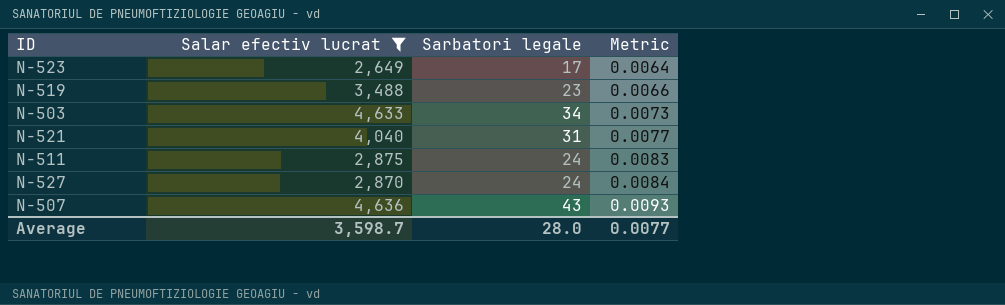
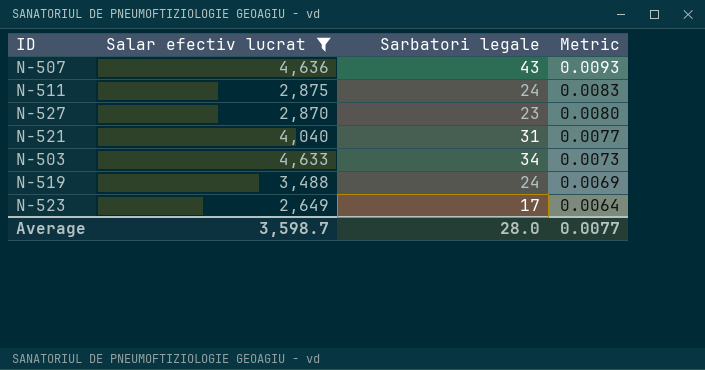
row order: Metric ascending -> Metric descending
N-527 | Sarbatori legale: 24 -> 23
N-527 | Metric: 0.0084 -> 0.0080
N-519 | Sarbatori legale: 23 -> 24
N-519 | Metric: 0.0066 -> 0.0069

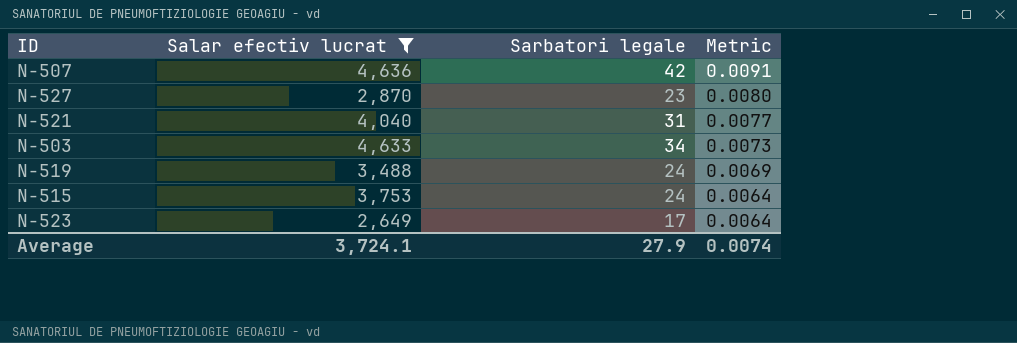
row N-511: 2,875 | 24 | 0.0083 -> none
N-507 | Sarbatori legale: 43 -> 42
N-507 | Metric: 0.0093 -> 0.0091
row N-515: none -> 3,753 | 24 | 0.0064
Average | Salar efectiv lucrat: 3,598.7 -> 3,724.1
Average | Sarbatori legale: 28.0 -> 27.9
Average | Metric: 0.0077 -> 0.0074

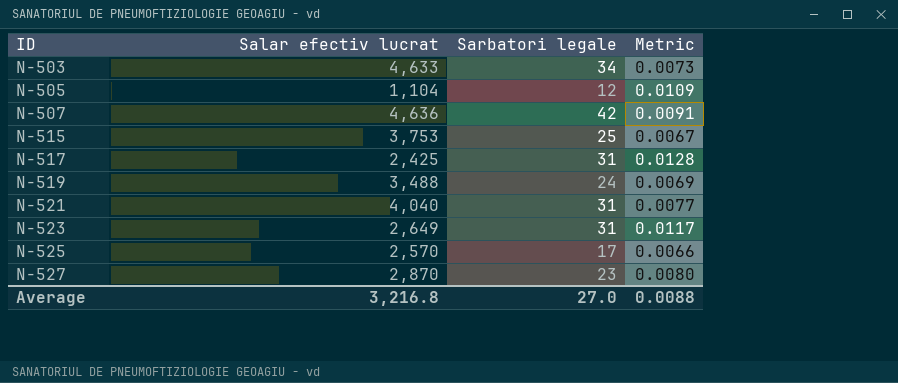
filter: Salar efectiv lucrat >= 2,649 -> none
row order: Metric descending -> ID ascending
N-515 | Sarbatori legale: 24 -> 25
N-515 | Metric: 0.0064 -> 0.0067
N-523 | Sarbatori legale: 17 -> 31
N-523 | Metric: 0.0064 -> 0.0117
Average | Salar efectiv lucrat: 3,724.1 -> 3,216.8
Average | Sarbatori legale: 27.9 -> 27.0
Average | Metric: 0.0074 -> 0.0088

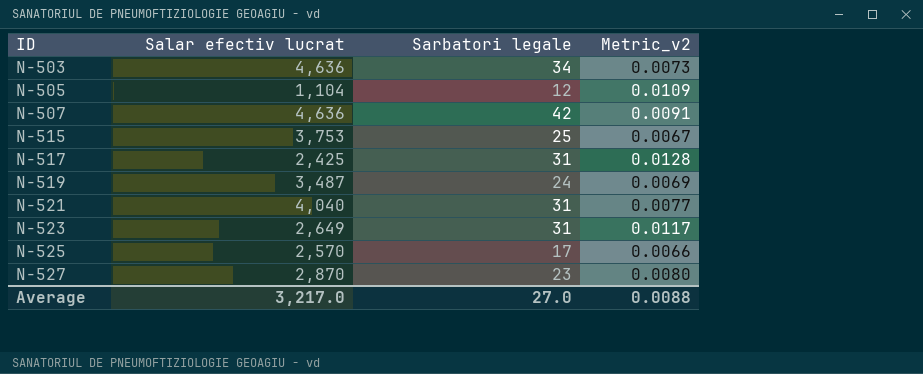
column name: Metric -> Metric_v2
N-503 | Salar efectiv lucrat: 4,633 -> 4,636
N-519 | Salar efectiv lucrat: 3,488 -> 3,487
Average | Salar efectiv lucrat: 3,216.8 -> 3,217.0

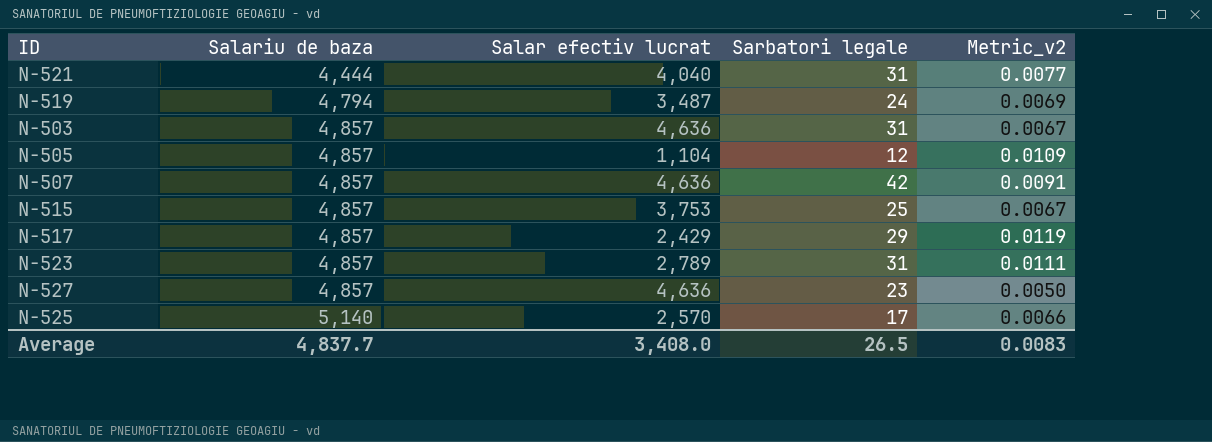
row order: ID ascending -> Salariu de baza ascending
column Salariu de baza | position: none -> 2
N-503 | Sarbatori legale: 34 -> 31
N-503 | Metric_v2: 0.0073 -> 0.0067
N-517 | Salar efectiv lucrat: 2,425 -> 2,429
N-517 | Sarbatori legale: 31 -> 29
N-517 | Metric_v2: 0.0128 -> 0.0119
N-523 | Salar efectiv lucrat: 2,649 -> 2,789
N-523 | Metric_v2: 0.0117 -> 0.0111
N-527 | Salar efectiv lucrat: 2,870 -> 4,636
N-527 | Metric_v2: 0.0080 -> 0.0050
Average | Salar efectiv lucrat: 3,217.0 -> 3,408.0
Average | Sarbatori legale: 27.0 -> 26.5
Average | Metric_v2: 0.0088 -> 0.0083

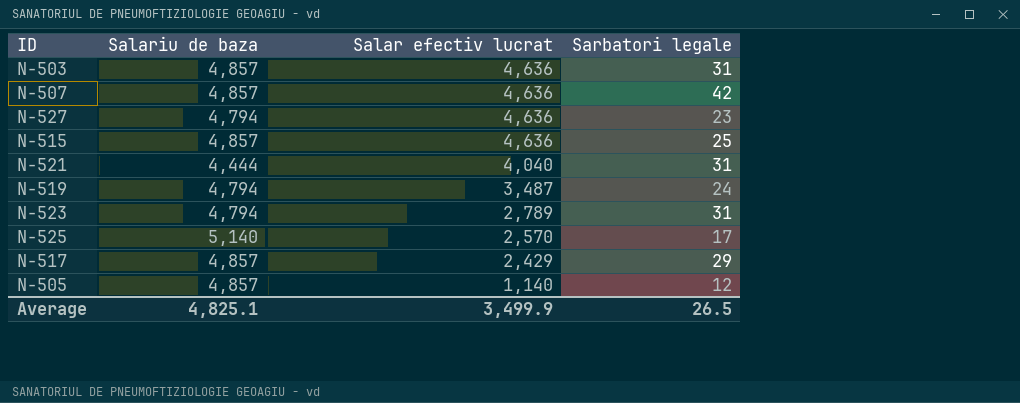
row order: Salariu de baza ascending -> Salar efectiv lucrat descending
column Metric_v2 | formula: [Sarbatori legale] / [Salar efectiv lucrat] -> none
N-527 | Salariu de baza: 4,857 -> 4,794
N-515 | Salar efectiv lucrat: 3,753 -> 4,636
N-523 | Salariu de baza: 4,857 -> 4,794
N-505 | Salar efectiv lucrat: 1,104 -> 1,140
Average | Salariu de baza: 4,837.7 -> 4,825.1
Average | Salar efectiv lucrat: 3,408.0 -> 3,499.9

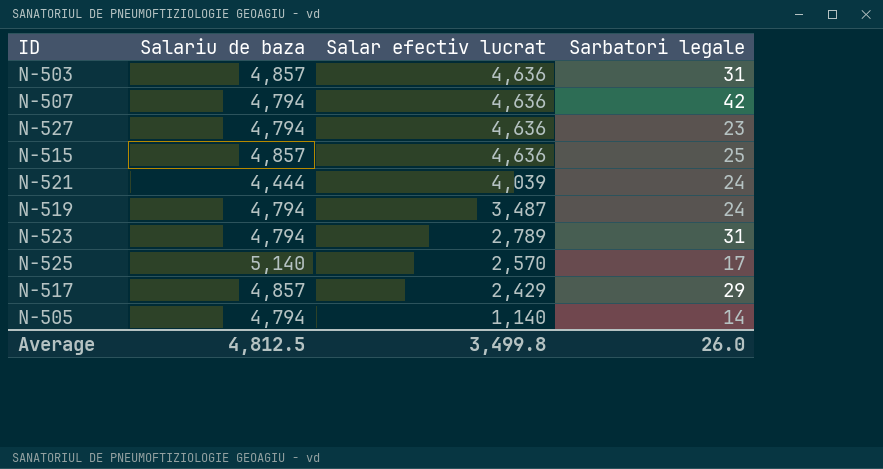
N-507 | Salariu de baza: 4,857 -> 4,794
N-521 | Salar efectiv lucrat: 4,040 -> 4,039
N-521 | Sarbatori legale: 31 -> 24
N-505 | Salariu de baza: 4,857 -> 4,794
N-505 | Sarbatori legale: 12 -> 14
Average | Salariu de baza: 4,825.1 -> 4,812.5
Average | Salar efectiv lucrat: 3,499.9 -> 3,499.8
Average | Sarbatori legale: 26.5 -> 26.0

